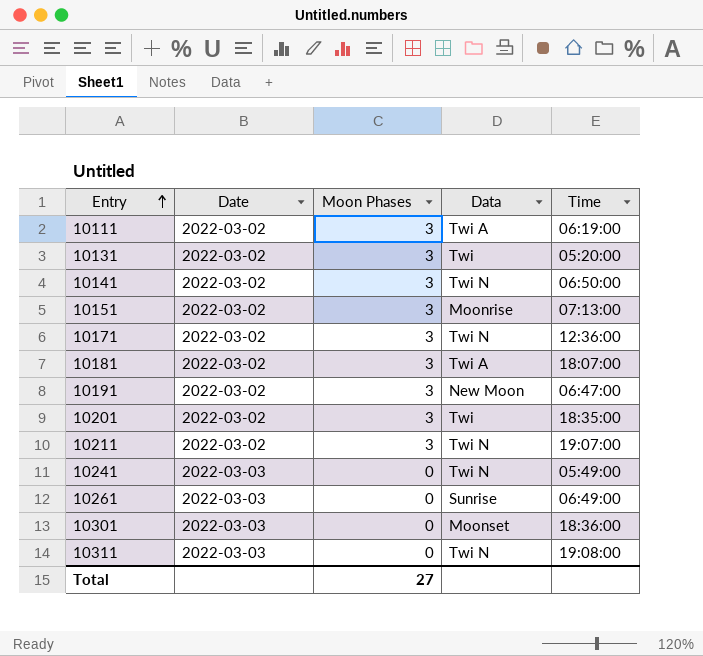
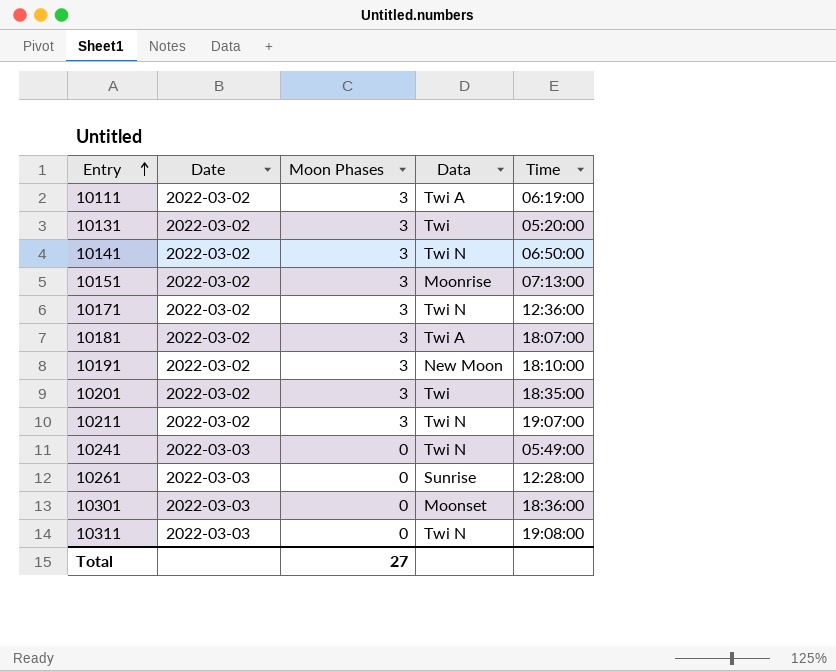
10191 | Time: 06:47:00 -> 18:10:00
10261 | Time: 06:49:00 -> 12:28:00

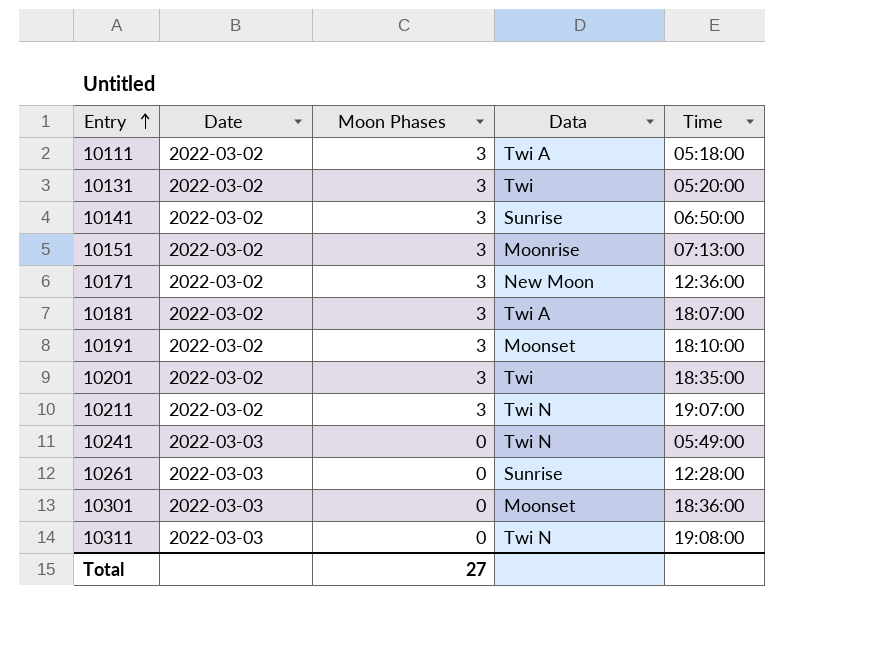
10111 | Time: 06:19:00 -> 05:18:00
10141 | Data: Twi N -> Sunrise
10171 | Data: Twi N -> New Moon
10191 | Data: New Moon -> Moonset

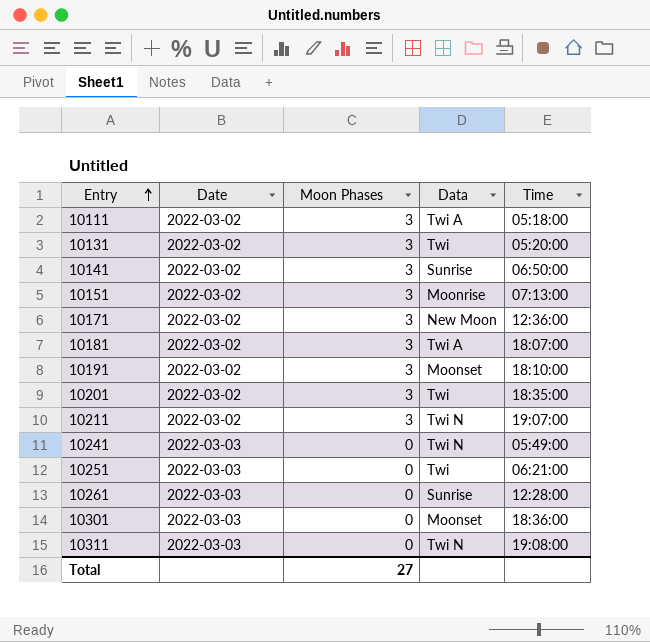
row 10251: none -> 2022-03-03 | 0 | Twi | 06:21:00

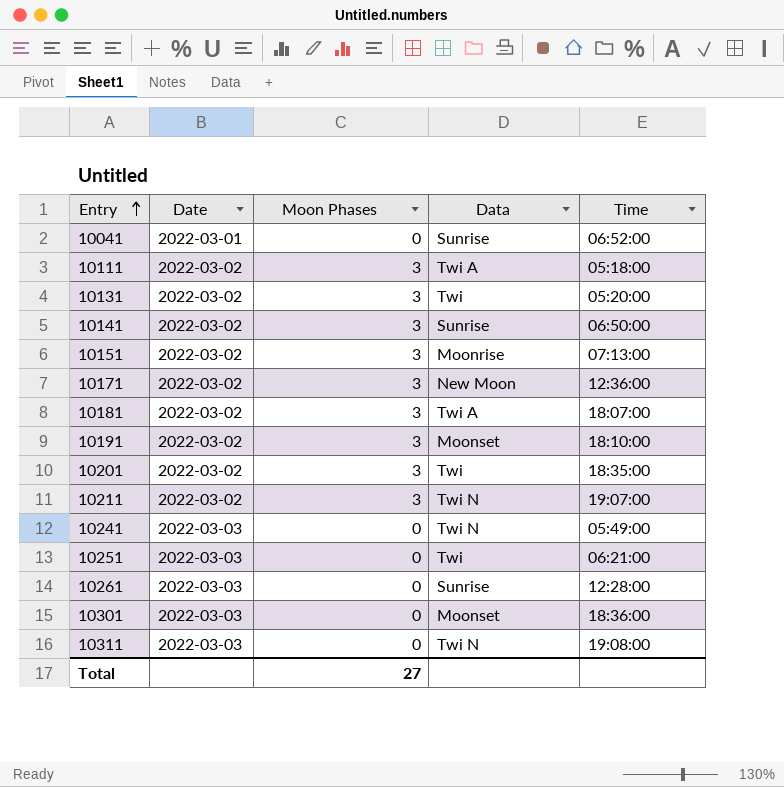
row 10041: none -> 2022-03-01 | 0 | Sunrise | 06:52:00

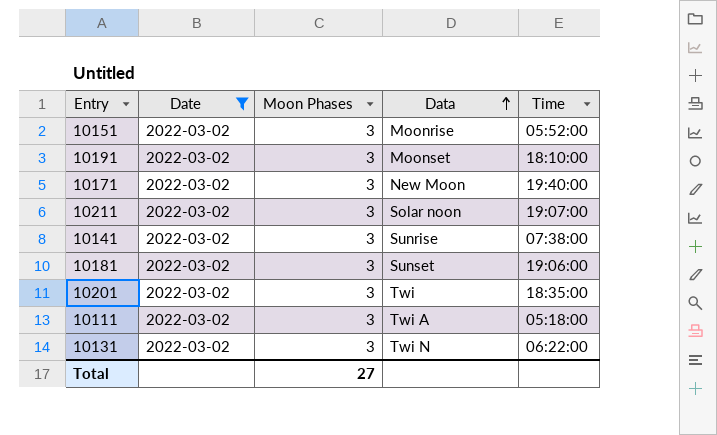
filter: none -> Date = 2022-03-02
row order: Entry ascending -> Data ascending
10151 | Time: 07:13:00 -> 05:52:00
10171 | Time: 12:36:00 -> 19:40:00
10211 | Data: Twi N -> Solar noon
10141 | Time: 06:50:00 -> 07:38:00
10181 | Data: Twi A -> Sunset
10181 | Time: 18:07:00 -> 19:06:00
10131 | Data: Twi -> Twi N
10131 | Time: 05:20:00 -> 06:22:00

